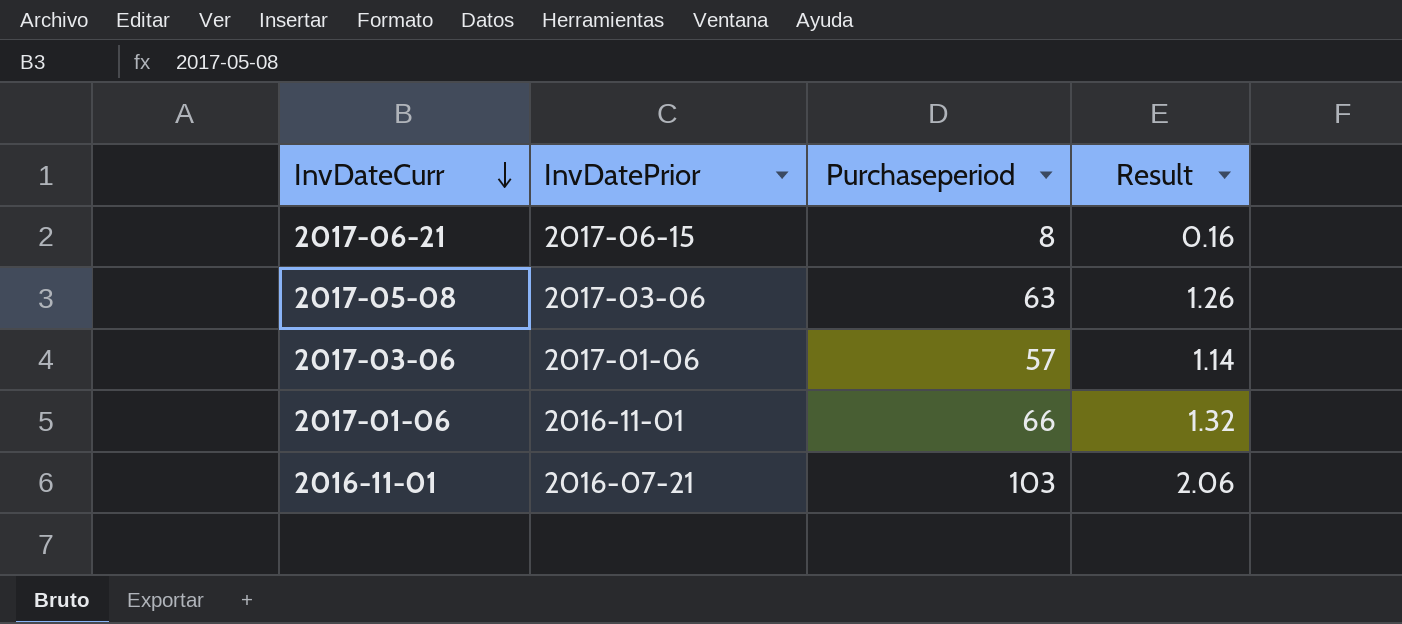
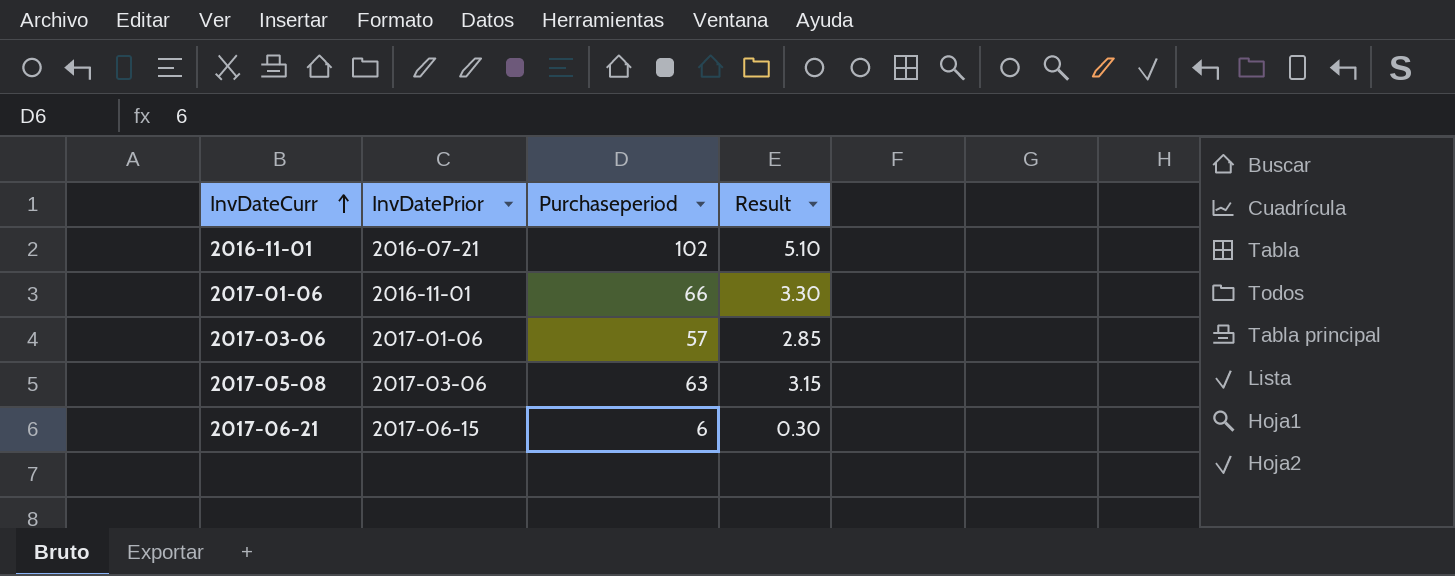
row order: InvDateCurr descending -> InvDateCurr ascending
column Result | formula: [Purchaseperiod] * 0.02 -> [Purchaseperiod] * 0.05
2016-11-01 | Purchaseperiod: 103 -> 102
2017-06-21 | Purchaseperiod: 8 -> 6

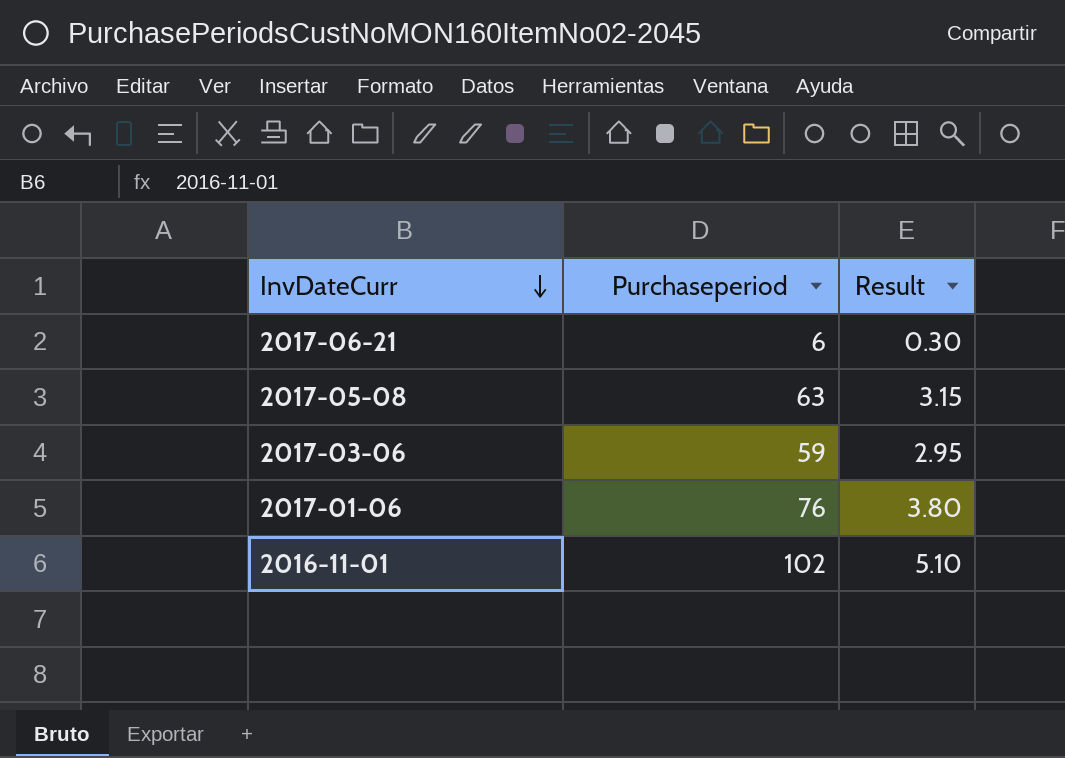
row order: InvDateCurr ascending -> InvDateCurr descending
column InvDatePrior | position: 2 -> none
2017-03-06 | Purchaseperiod: 57 -> 59
2017-03-06 | Result: 2.85 -> 2.95
2017-01-06 | Purchaseperiod: 66 -> 76
2017-01-06 | Result: 3.30 -> 3.80

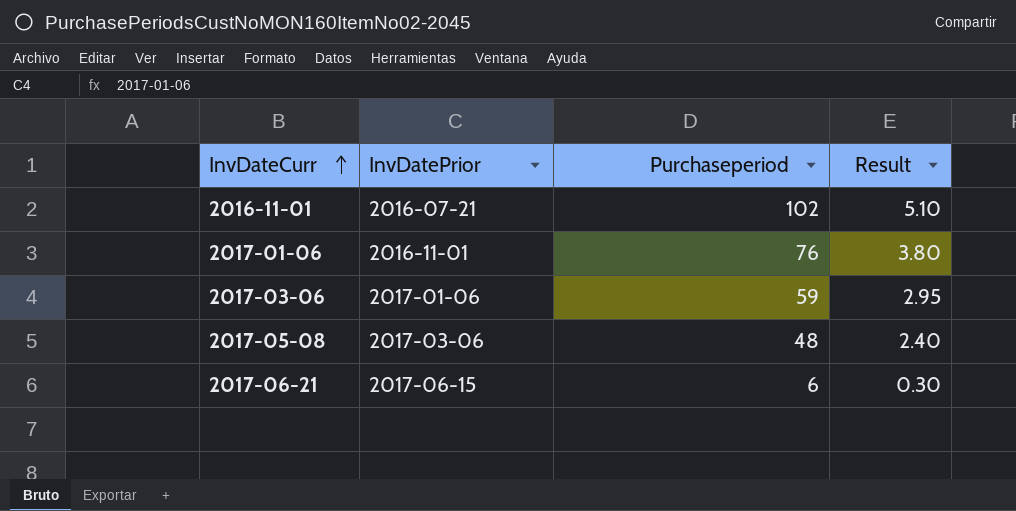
row order: InvDateCurr descending -> InvDateCurr ascending
column InvDatePrior | position: none -> 2
2017-05-08 | Purchaseperiod: 63 -> 48
2017-05-08 | Result: 3.15 -> 2.40

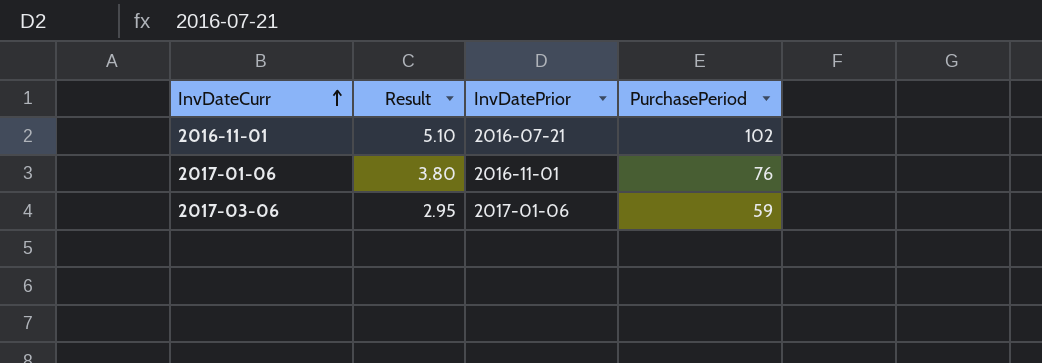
column Result | position: 4 -> 2
column name: Purchaseperiod -> PurchasePeriod
row 2017-05-08: 2017-03-06 | 48 | 2.40 -> none
row 2017-06-21: 2017-06-15 | 6 | 0.30 -> none

